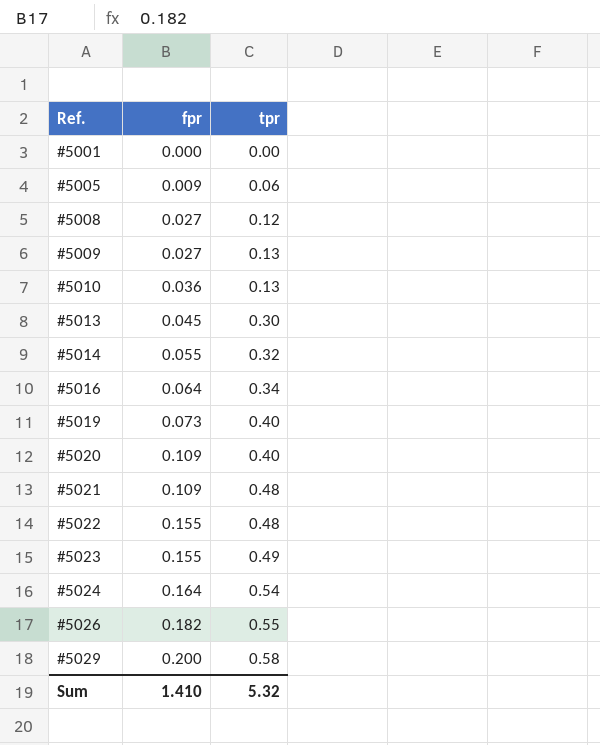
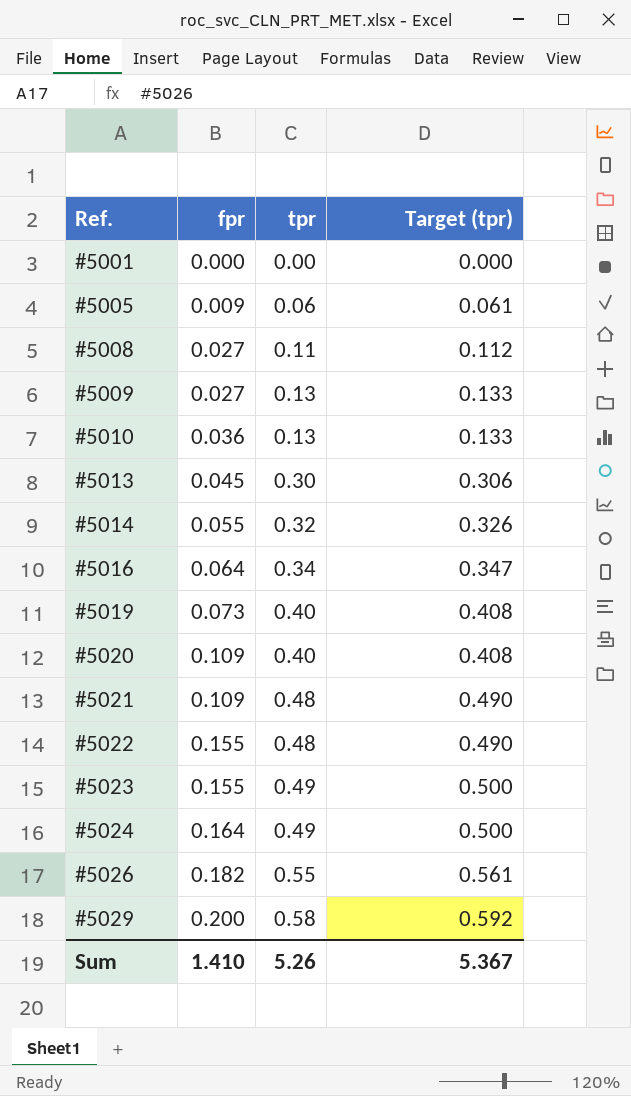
column Target (tpr) | formula: none -> [tpr] * 1.02
#5008 | tpr: 0.12 -> 0.11
#5024 | tpr: 0.54 -> 0.49
Sum | tpr: 5.32 -> 5.26

